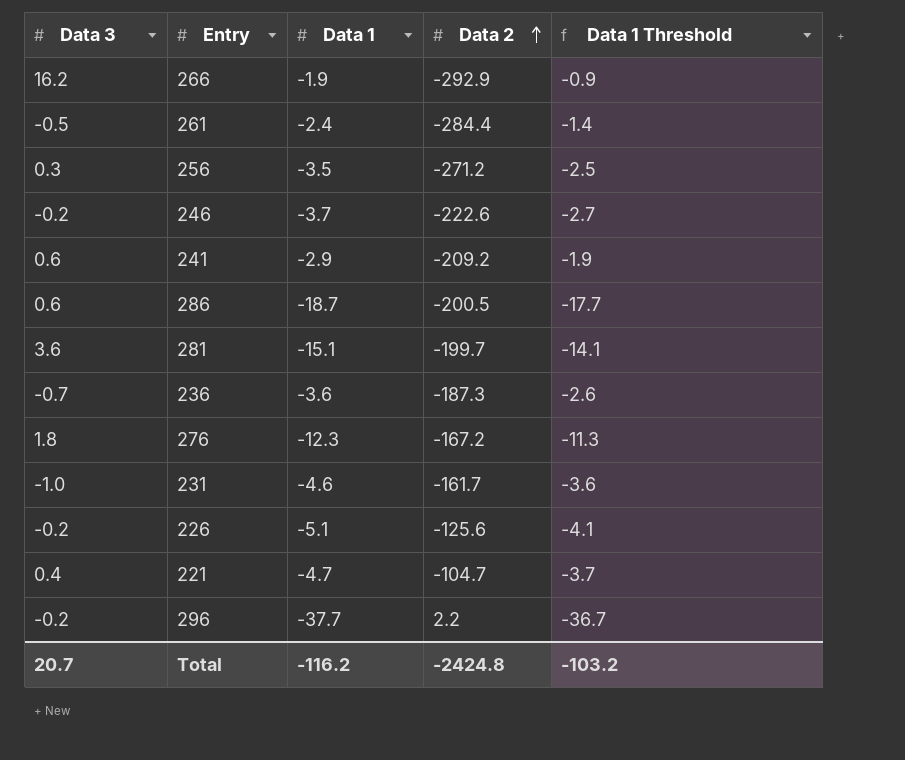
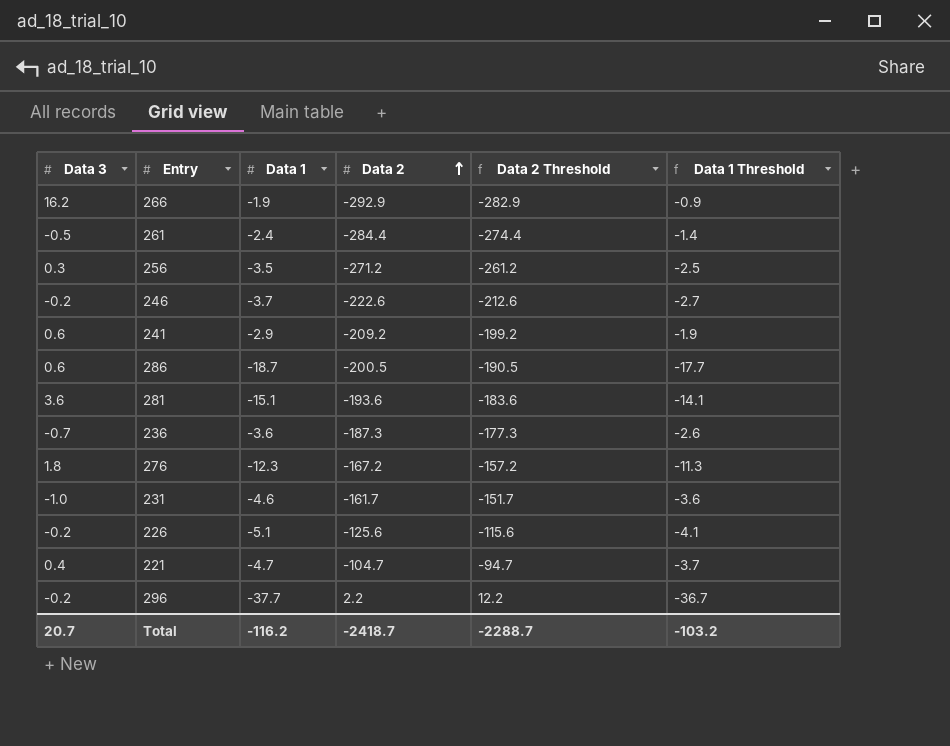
column Data 2 Threshold | formula: none -> [Data 2] + 10
281 | Data 2: -199.7 -> -193.6
Total | Data 2: -2424.8 -> -2418.7

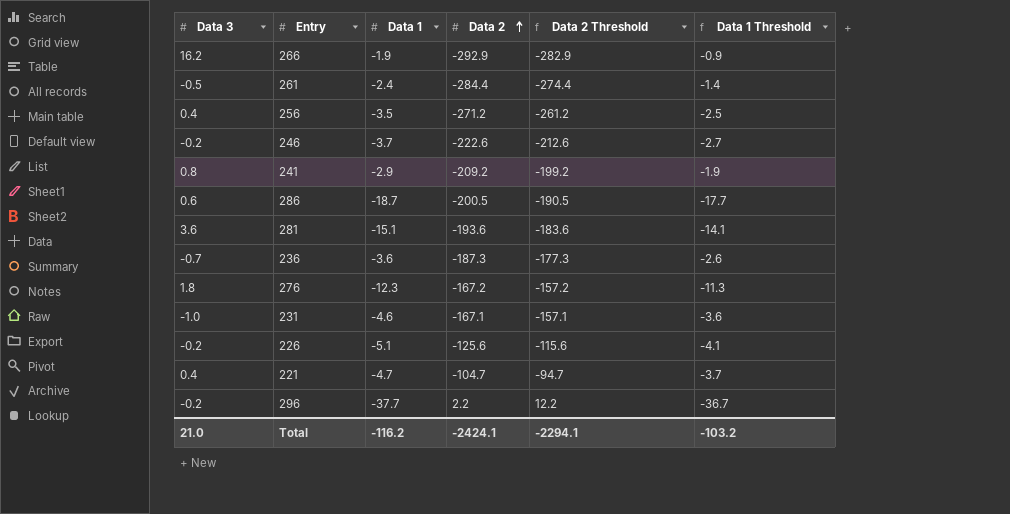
256 | Data 3: 0.3 -> 0.4
241 | Data 3: 0.6 -> 0.8
231 | Data 2: -161.7 -> -167.1
231 | Data 2 Threshold: -151.7 -> -157.1
Total | Data 3: 20.7 -> 21.0
Total | Data 2: -2418.7 -> -2424.1
Total | Data 2 Threshold: -2288.7 -> -2294.1

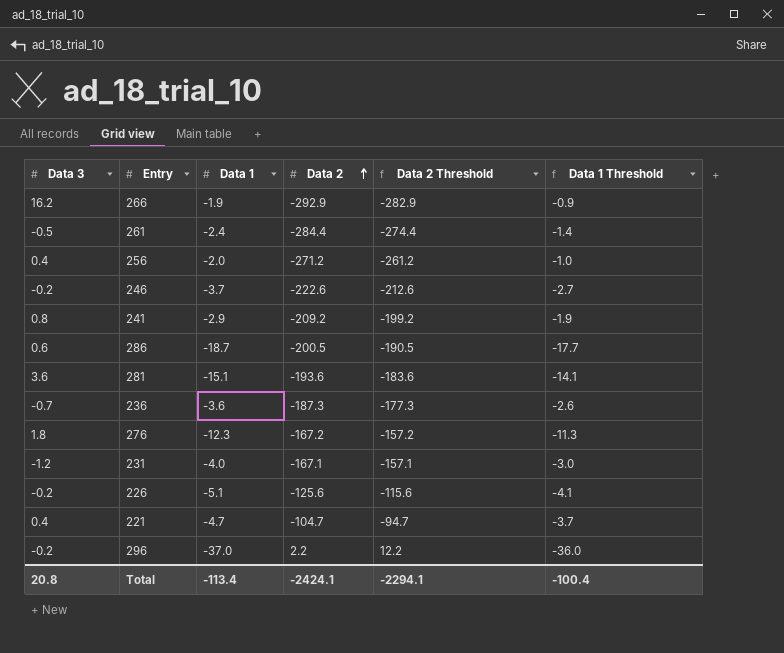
256 | Data 1: -3.5 -> -2.0
256 | Data 1 Threshold: -2.5 -> -1.0
231 | Data 3: -1.0 -> -1.2
231 | Data 1: -4.6 -> -4.0
231 | Data 1 Threshold: -3.6 -> -3.0
296 | Data 1: -37.7 -> -37.0
296 | Data 1 Threshold: -36.7 -> -36.0
Total | Data 3: 21.0 -> 20.8
Total | Data 1: -116.2 -> -113.4
Total | Data 1 Threshold: -103.2 -> -100.4

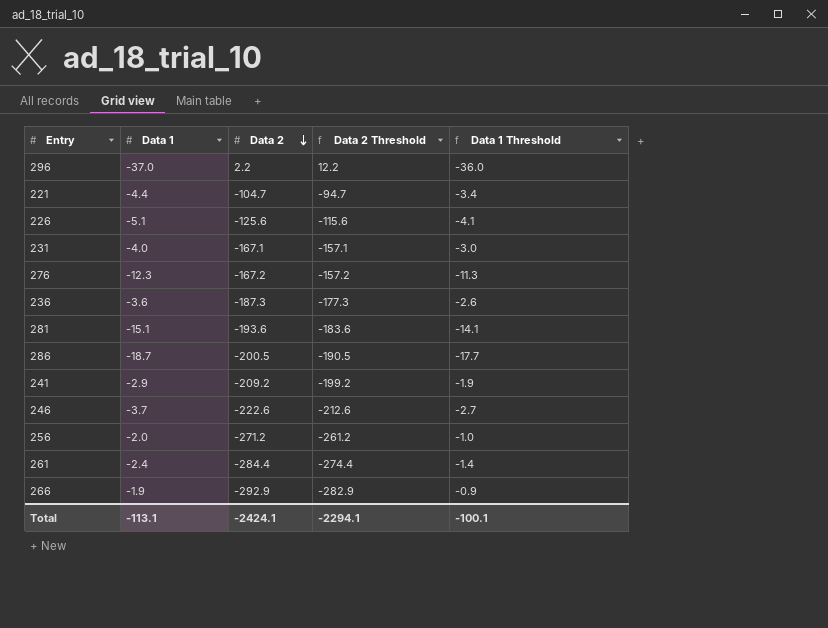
row order: Data 2 ascending -> Data 2 descending
column Data 3 | position: 1 -> none
221 | Data 1: -4.7 -> -4.4
221 | Data 1 Threshold: -3.7 -> -3.4
Total | Data 1: -113.4 -> -113.1
Total | Data 1 Threshold: -100.4 -> -100.1

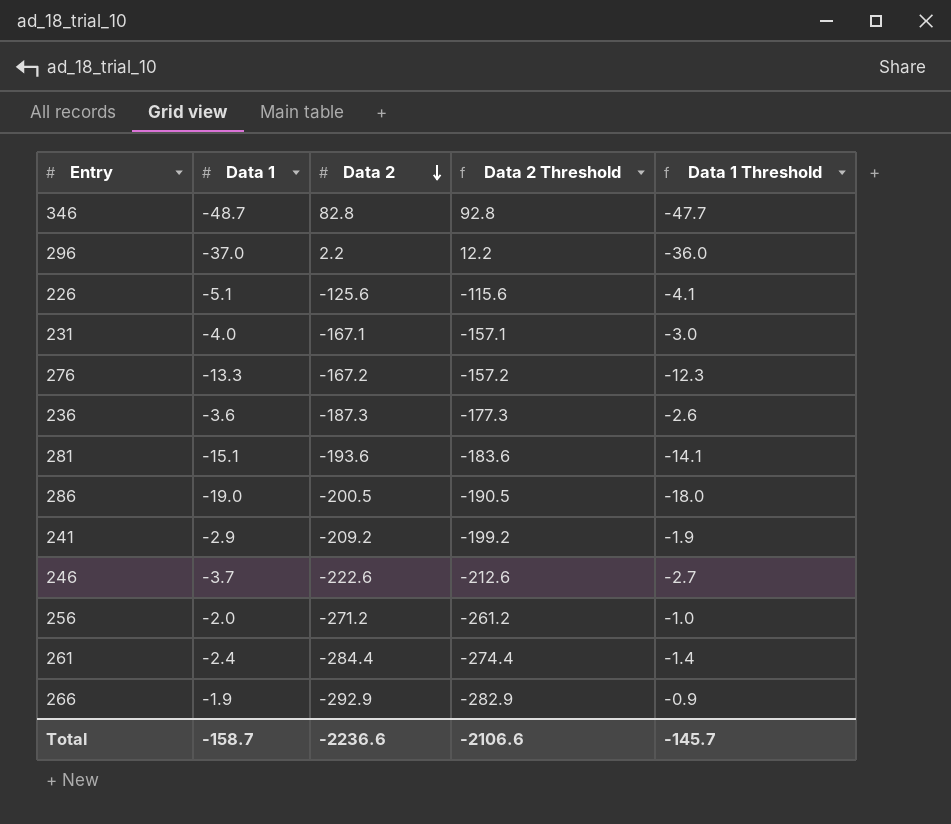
row 221: -4.4 | -104.7 | -94.7 | -3.4 -> none
row 346: none -> -48.7 | 82.8 | 92.8 | -47.7
276 | Data 1: -12.3 -> -13.3
276 | Data 1 Threshold: -11.3 -> -12.3
286 | Data 1: -18.7 -> -19.0
286 | Data 1 Threshold: -17.7 -> -18.0
Total | Data 1: -113.1 -> -158.7
Total | Data 2: -2424.1 -> -2236.6
Total | Data 2 Threshold: -2294.1 -> -2106.6
Total | Data 1 Threshold: -100.1 -> -145.7

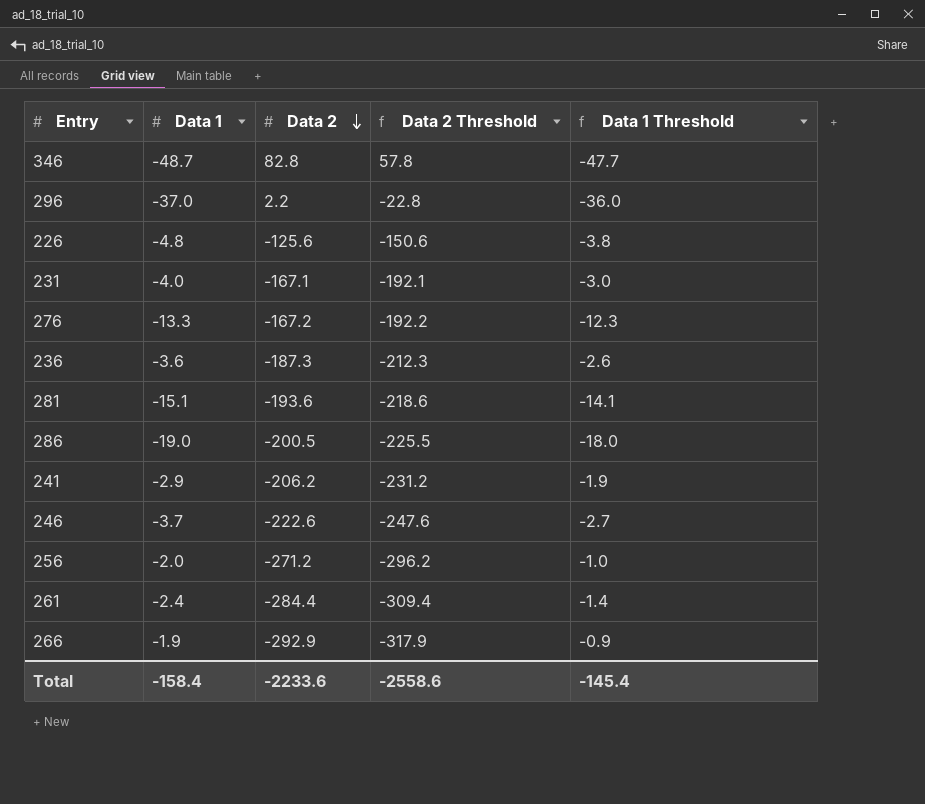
column Data 2 Threshold | formula: [Data 2] + 10 -> [Data 2] - 25
226 | Data 1: -5.1 -> -4.8
226 | Data 1 Threshold: -4.1 -> -3.8
241 | Data 2: -209.2 -> -206.2
Total | Data 1: -158.7 -> -158.4
Total | Data 2: -2236.6 -> -2233.6
Total | Data 2 Threshold: -2106.6 -> -2558.6
Total | Data 1 Threshold: -145.7 -> -145.4

